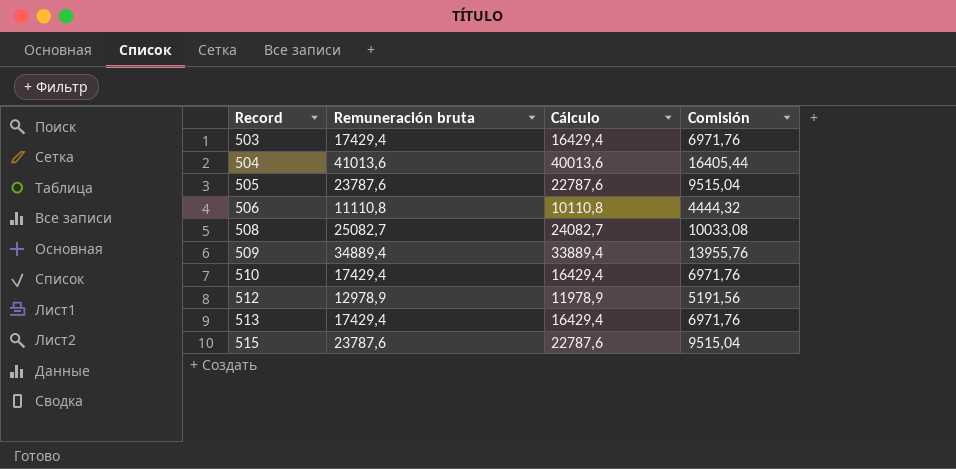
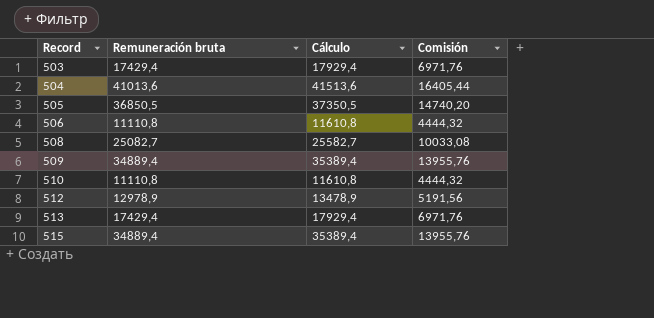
column Cálculo | formula: [Remuneración bruta] - 1000 -> [Remuneración bruta] + 500
505 | Remuneración bruta: 23787,6 -> 36850,5
505 | Comisión: 9515,04 -> 14740,20
510 | Remuneración bruta: 17429,4 -> 11110,8
510 | Comisión: 6971,76 -> 4444,32
515 | Remuneración bruta: 23787,6 -> 34889,4
515 | Comisión: 9515,04 -> 13955,76

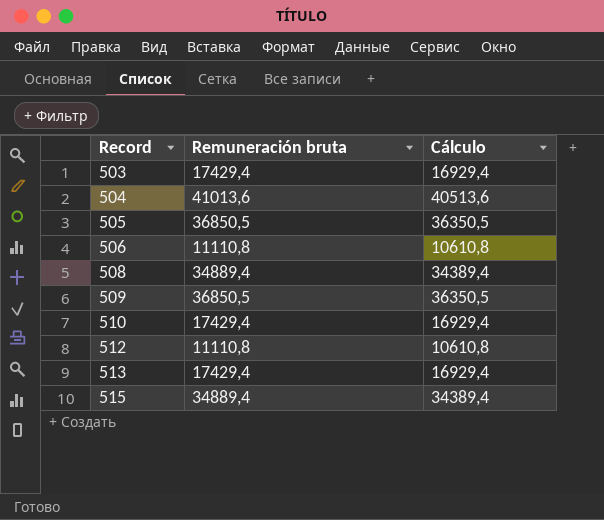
column Comisión | formula: [Remuneración bruta] * 0,4 -> none
column Cálculo | formula: [Remuneración bruta] + 500 -> [Remuneración bruta] - 500
508 | Remuneración bruta: 25082,7 -> 34889,4
509 | Remuneración bruta: 34889,4 -> 36850,5
510 | Remuneración bruta: 11110,8 -> 17429,4
512 | Remuneración bruta: 12978,9 -> 11110,8

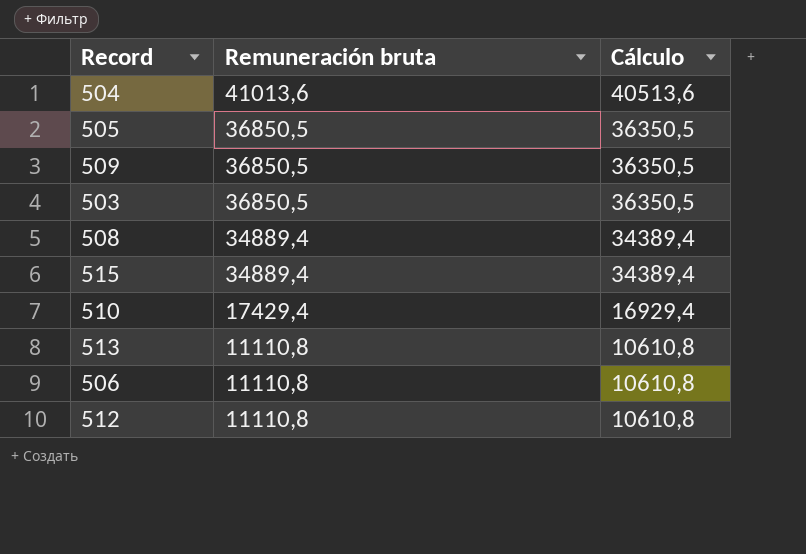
row order: Record ascending -> Remuneración bruta descending
503 | Remuneración bruta: 17429,4 -> 36850,5
503 | Cálculo: 16929,4 -> 36350,5
513 | Remuneración bruta: 17429,4 -> 11110,8
513 | Cálculo: 16929,4 -> 10610,8

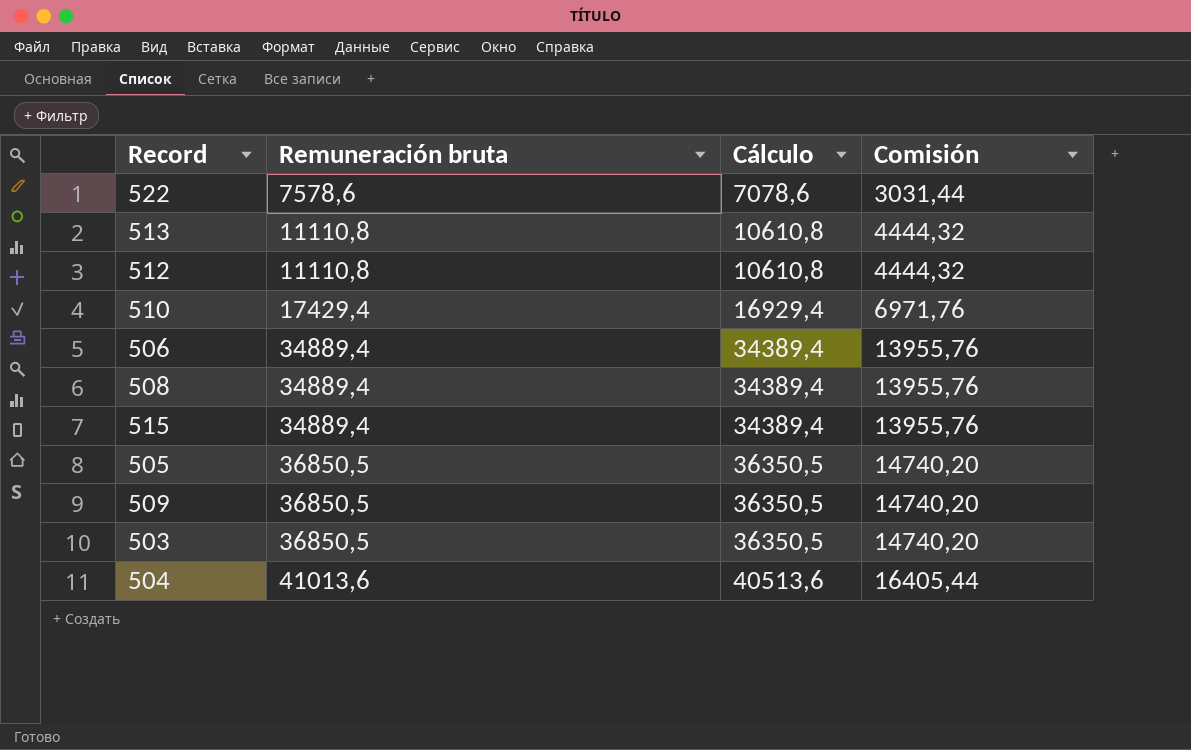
row order: Remuneración bruta descending -> Remuneración bruta ascending
column Comisión | formula: none -> [Remuneración bruta] * 0,4
row 522: none -> 7578,6 | 7078,6 | 3031,44
506 | Remuneración bruta: 11110,8 -> 34889,4
506 | Cálculo: 10610,8 -> 34389,4

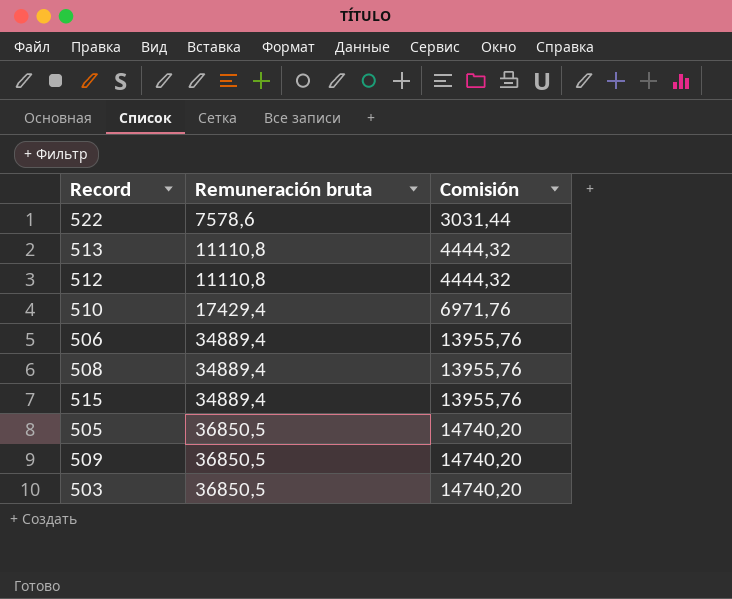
column Cálculo | formula: [Remuneración bruta] - 500 -> none
row 504: 41013,6 | 40513,6 | 16405,44 -> none

